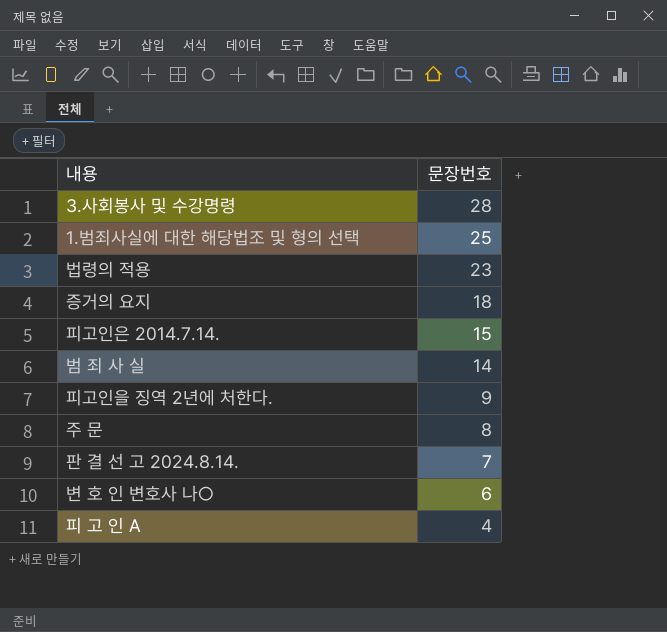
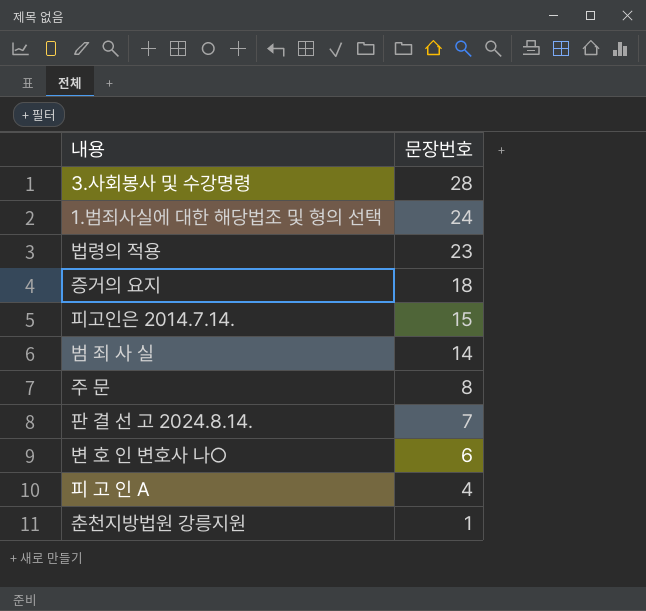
row 피고인을 징역 2년에 처한다.: 9 -> none
1.범죄사실에 대한 해당법조 및 형의 선택 | 문장번호: 25 -> 24
row 춘천지방법원 강릉지원: none -> 1

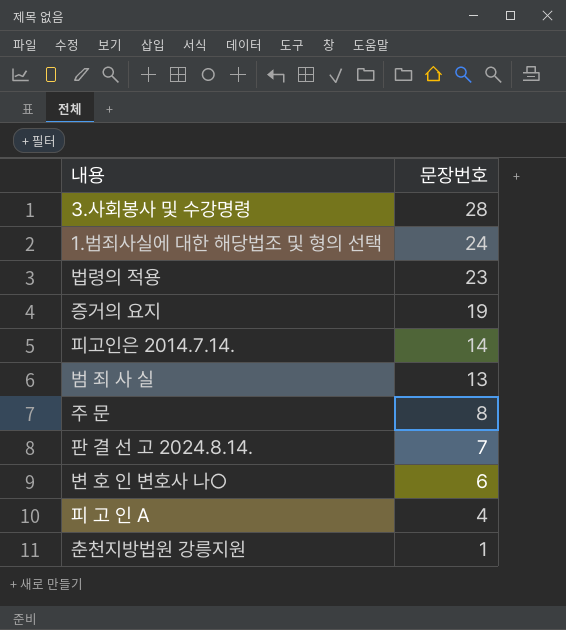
증거의 요지 | 문장번호: 18 -> 19
피고인은 2014.7.14. | 문장번호: 15 -> 14
범 죄 사 실 | 문장번호: 14 -> 13

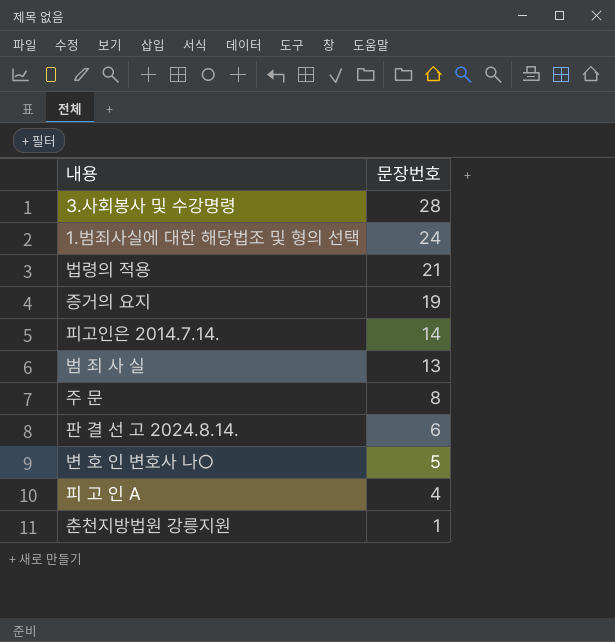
법령의 적용 | 문장번호: 23 -> 21
판 결 선 고 2024.8.14. | 문장번호: 7 -> 6
변 호 인 변호사 나○ | 문장번호: 6 -> 5

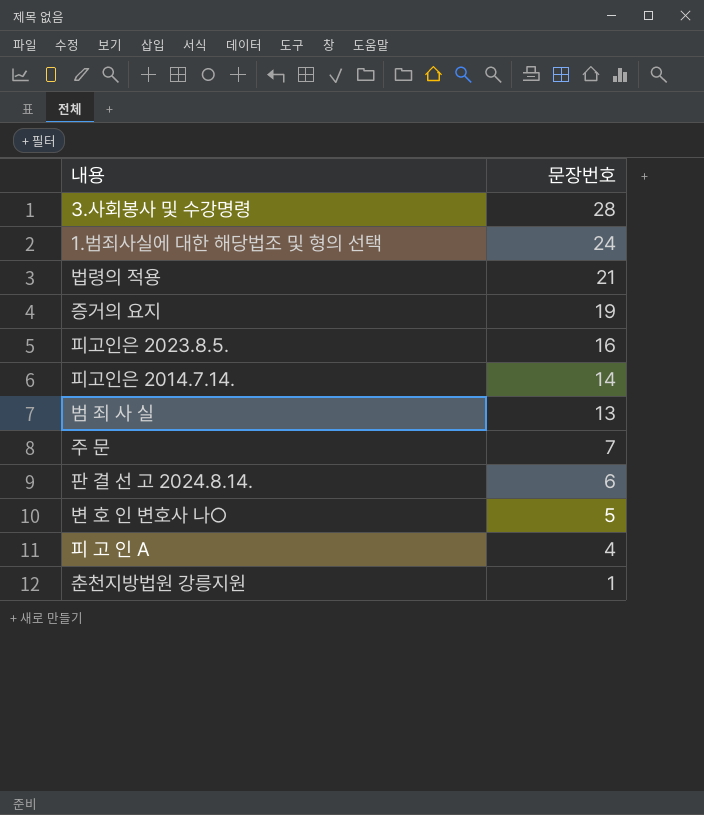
row 피고인은 2023.8.5.: none -> 16
주 문 | 문장번호: 8 -> 7

